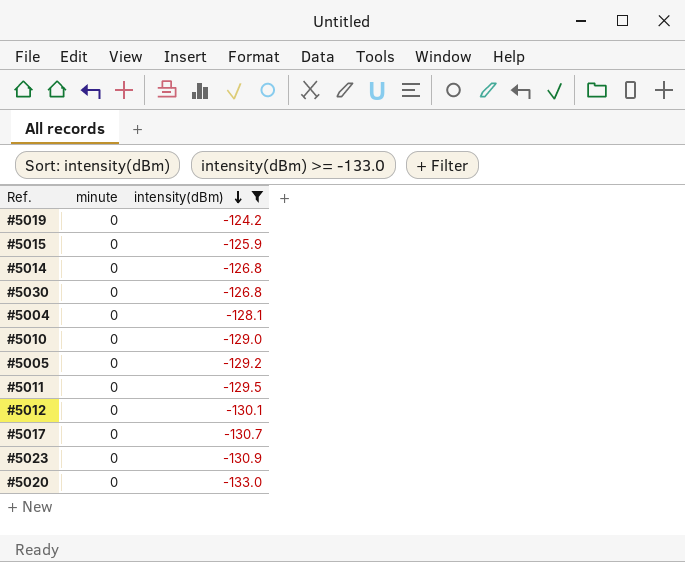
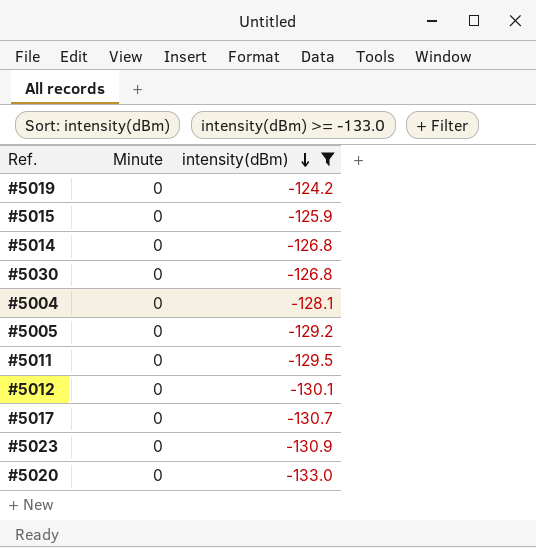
column name: minute -> Minute
row #5010: 0 | -129.0 -> none

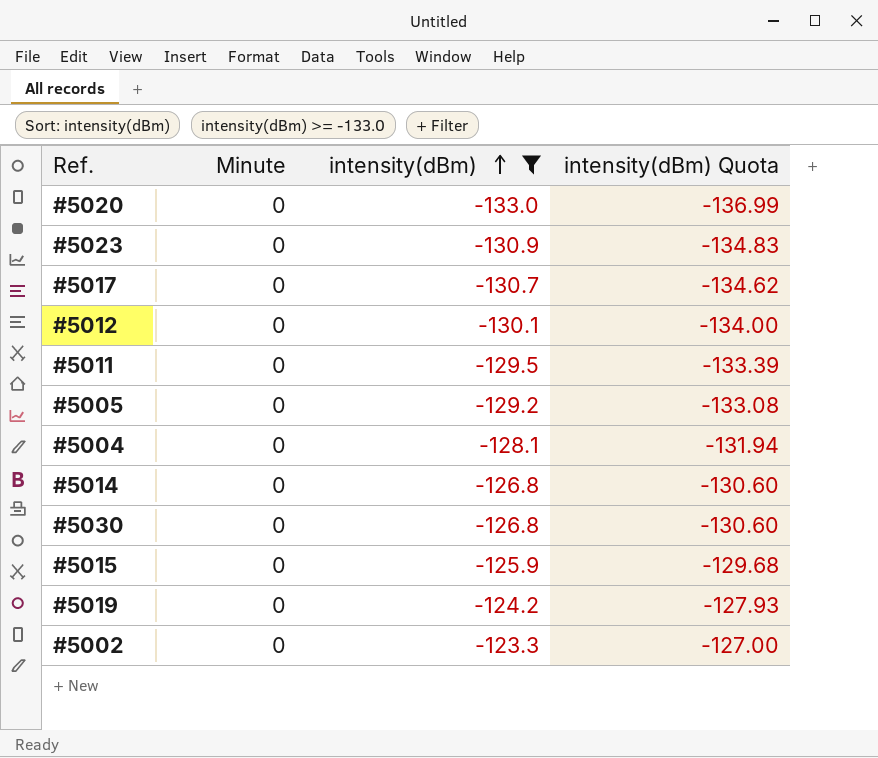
row order: intensity(dBm) descending -> intensity(dBm) ascending
column intensity(dBm) Quota | formula: none -> [intensity(dBm)] * 1.03
row #5002: none -> 0 | -123.3 | -127.00

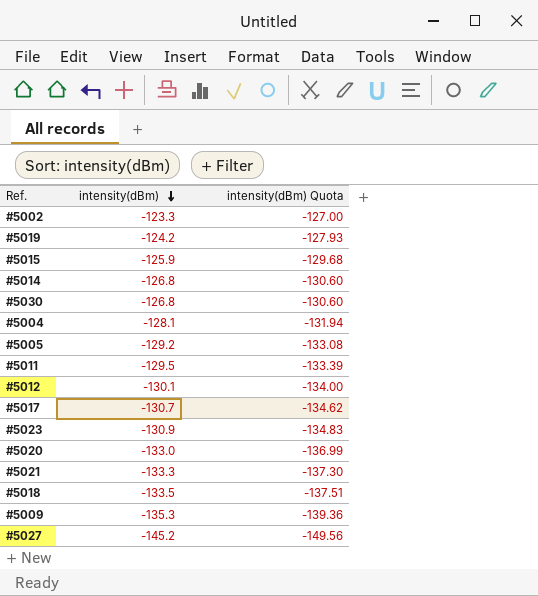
filter: intensity(dBm) >= -133.0 -> none
row order: intensity(dBm) ascending -> intensity(dBm) descending
column Minute | position: 2 -> none

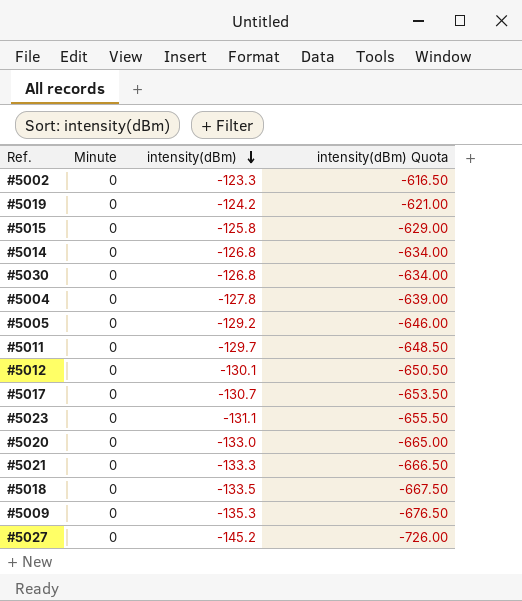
column Minute | position: none -> 2
column intensity(dBm) Quota | formula: [intensity(dBm)] * 1.03 -> [intensity(dBm)] * 5
#5015 | intensity(dBm): -125.9 -> -125.8
#5004 | intensity(dBm): -128.1 -> -127.8
#5011 | intensity(dBm): -129.5 -> -129.7
#5023 | intensity(dBm): -130.9 -> -131.1

